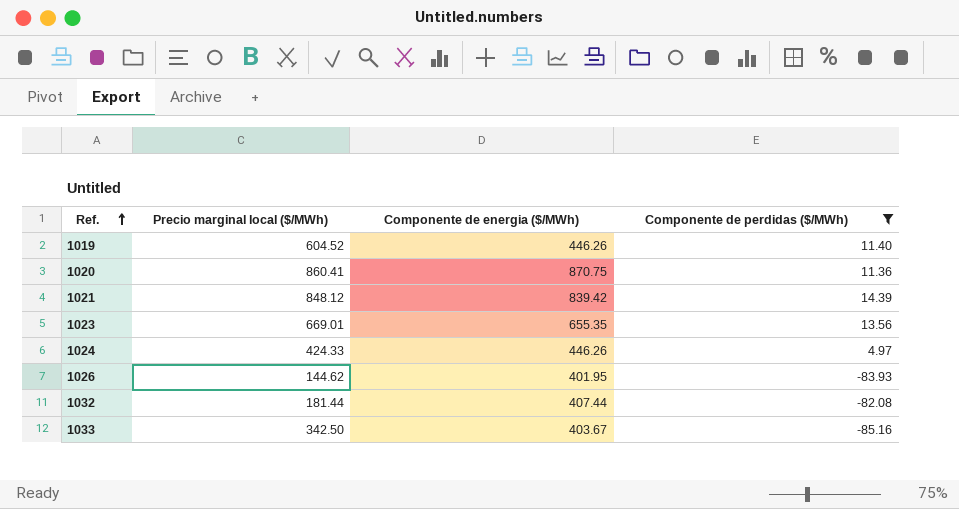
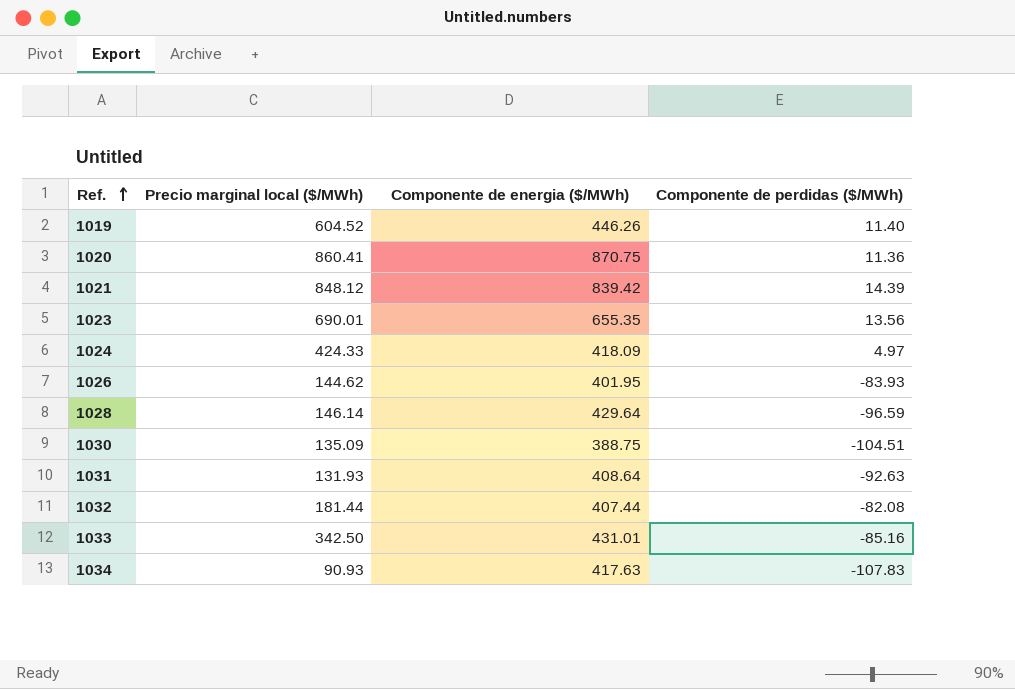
filter: Componente de perdidas ($/MWh) >= -85.16 -> none
1023 | Precio marginal local ($/MWh): 669.01 -> 690.01
1024 | Componente de energia ($/MWh): 446.26 -> 418.09
1033 | Componente de energia ($/MWh): 403.67 -> 431.01

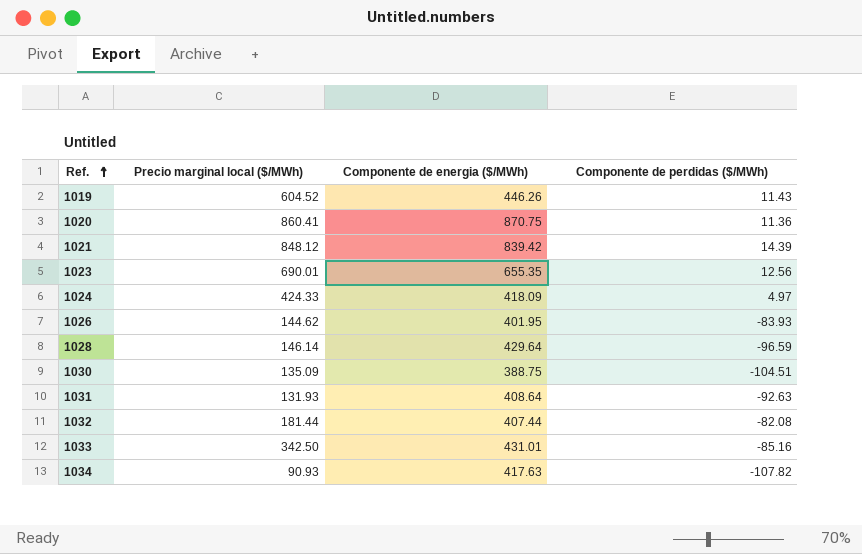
1019 | Componente de perdidas ($/MWh): 11.40 -> 11.43
1023 | Componente de perdidas ($/MWh): 13.56 -> 12.56
1034 | Componente de perdidas ($/MWh): -107.83 -> -107.82

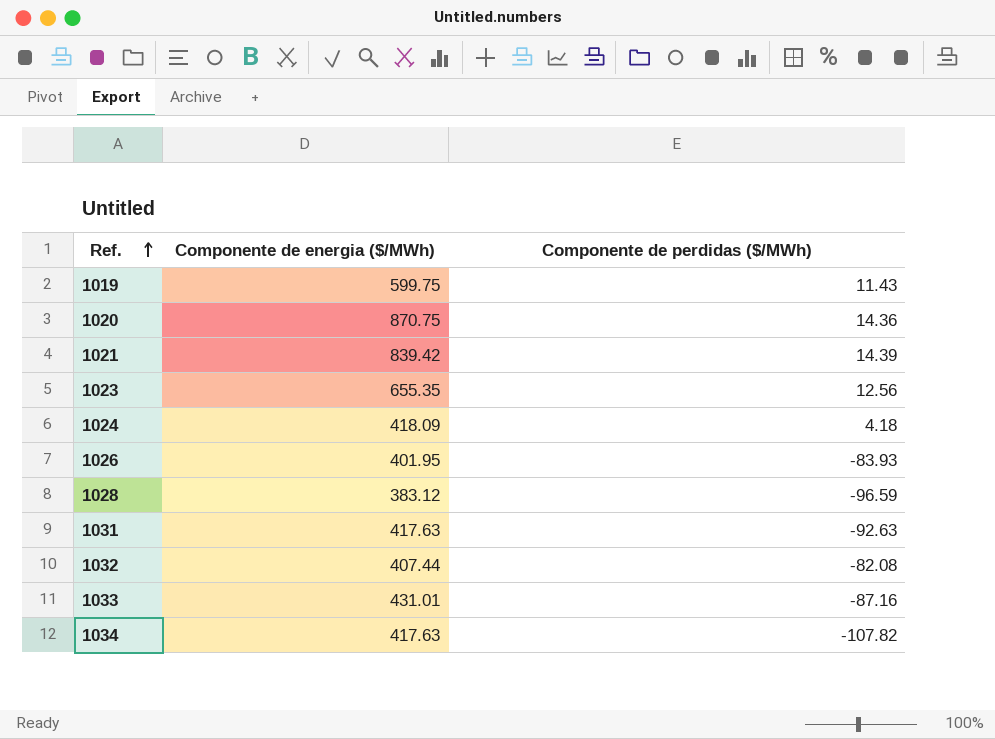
column Precio marginal local ($/MWh) | position: 2 -> none
row 1030: 135.09 | 388.75 | -104.51 -> none
1019 | Componente de energia ($/MWh): 446.26 -> 599.75
1020 | Componente de perdidas ($/MWh): 11.36 -> 14.36
1024 | Componente de perdidas ($/MWh): 4.97 -> 4.18
1028 | Componente de energia ($/MWh): 429.64 -> 383.12
1031 | Componente de energia ($/MWh): 408.64 -> 417.63
1033 | Componente de perdidas ($/MWh): -85.16 -> -87.16

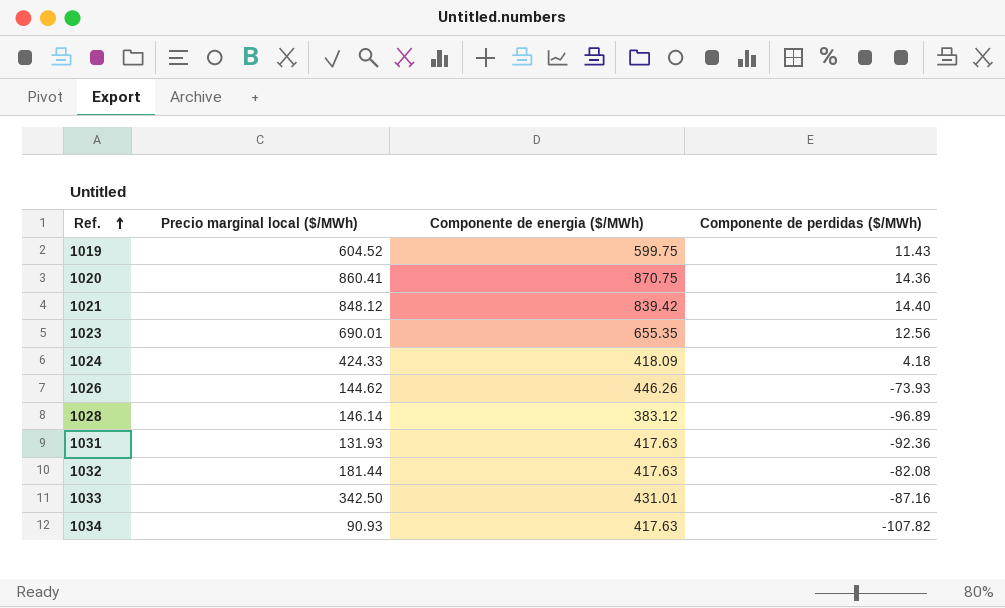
column Precio marginal local ($/MWh) | position: none -> 2
1021 | Componente de perdidas ($/MWh): 14.39 -> 14.40
1026 | Componente de energia ($/MWh): 401.95 -> 446.26
1026 | Componente de perdidas ($/MWh): -83.93 -> -73.93
1028 | Componente de perdidas ($/MWh): -96.59 -> -96.89
1031 | Componente de perdidas ($/MWh): -92.63 -> -92.36
1032 | Componente de energia ($/MWh): 407.44 -> 417.63

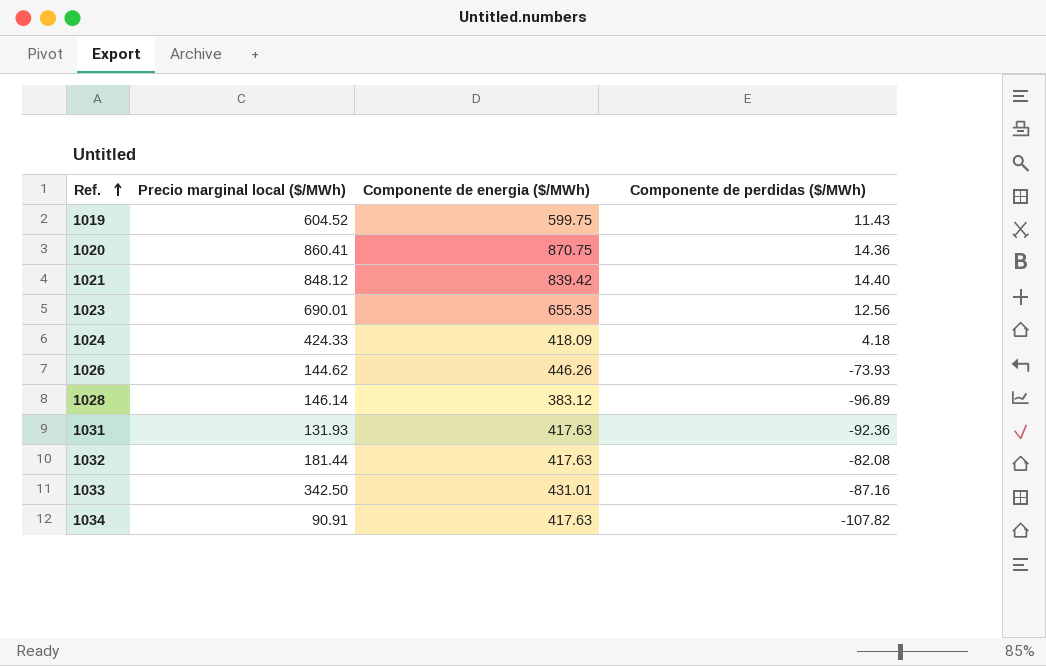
1034 | Precio marginal local ($/MWh): 90.93 -> 90.91

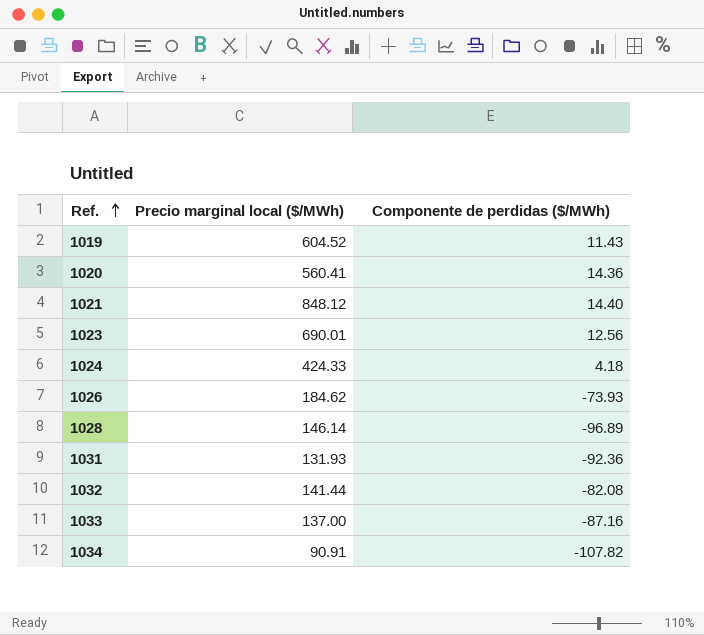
column Componente de energia ($/MWh) | position: 3 -> none
1020 | Precio marginal local ($/MWh): 860.41 -> 560.41
1026 | Precio marginal local ($/MWh): 144.62 -> 184.62
1032 | Precio marginal local ($/MWh): 181.44 -> 141.44
1033 | Precio marginal local ($/MWh): 342.50 -> 137.00

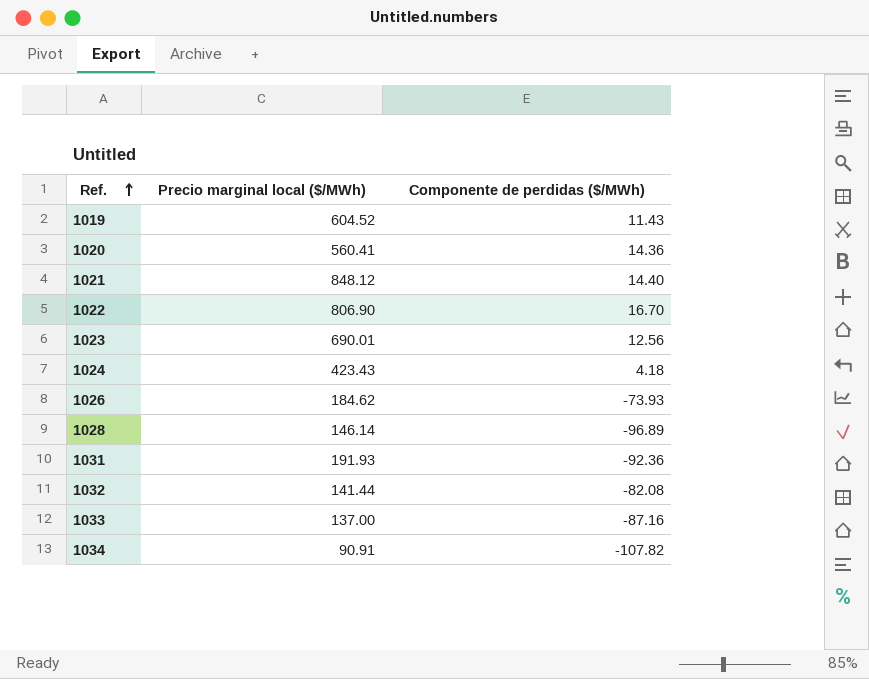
row 1022: none -> 806.90 | 16.70
1024 | Precio marginal local ($/MWh): 424.33 -> 423.43
1031 | Precio marginal local ($/MWh): 131.93 -> 191.93

